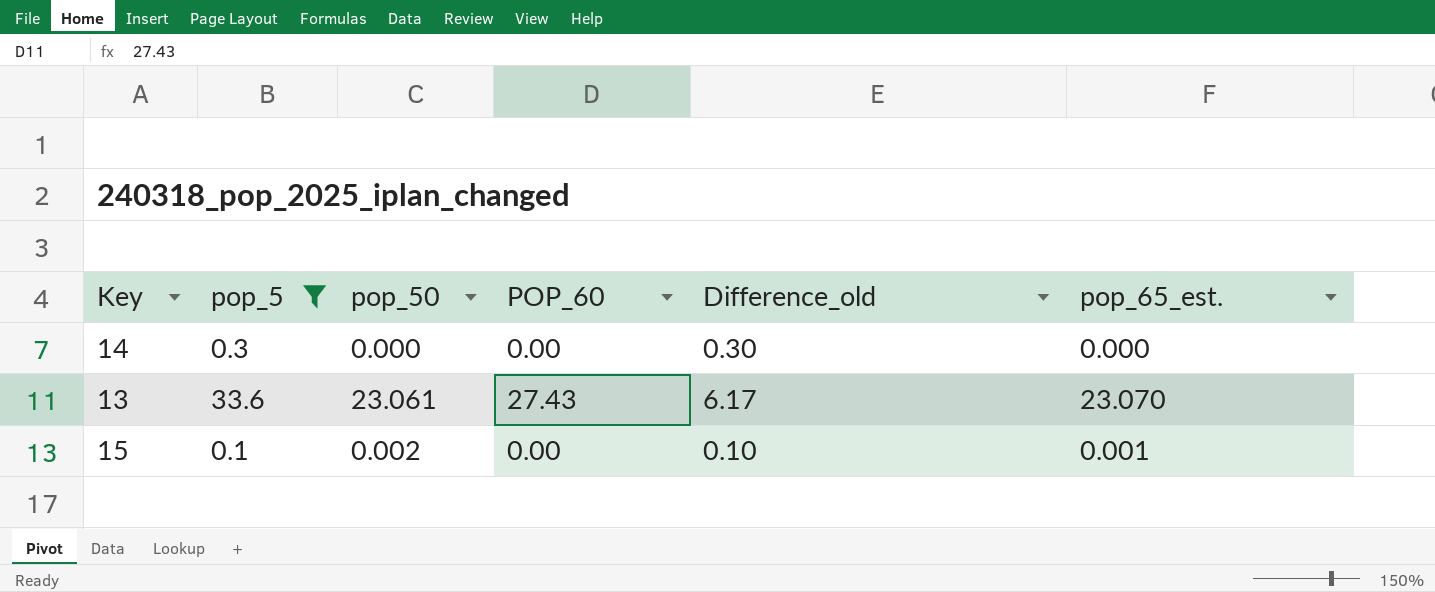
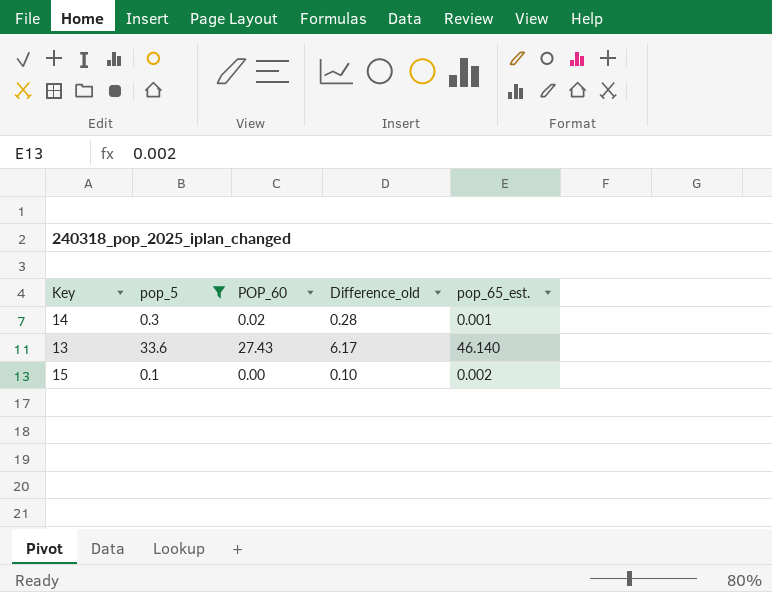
column pop_50 | position: 3 -> none
14 | POP_60: 0.00 -> 0.02
14 | Difference_old: 0.30 -> 0.28
14 | pop_65_est.: 0.000 -> 0.001
13 | pop_65_est.: 23.070 -> 46.140
15 | pop_65_est.: 0.001 -> 0.002

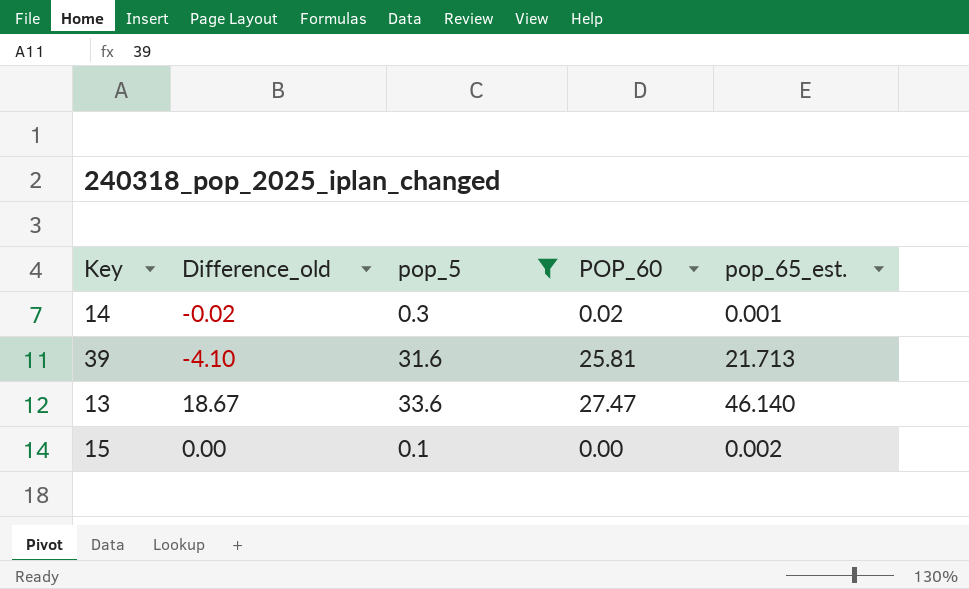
column Difference_old | formula: [pop_5] - [POP_60] -> [pop_65_est.] - [POP_60]
column Difference_old | position: 4 -> 2
row 39: none -> -4.10 | 31.6 | 25.81 | 21.713
13 | POP_60: 27.43 -> 27.47

